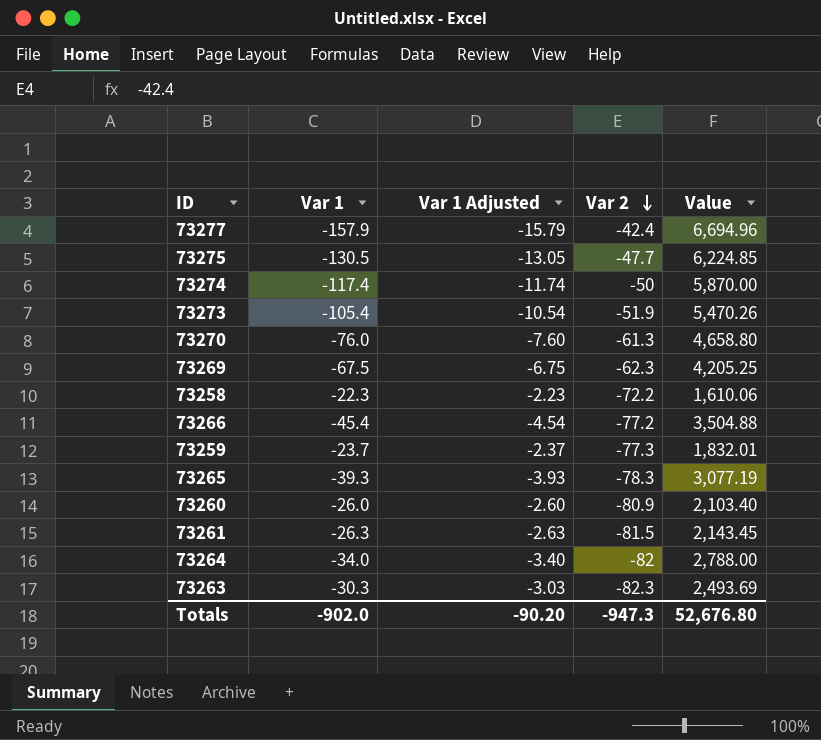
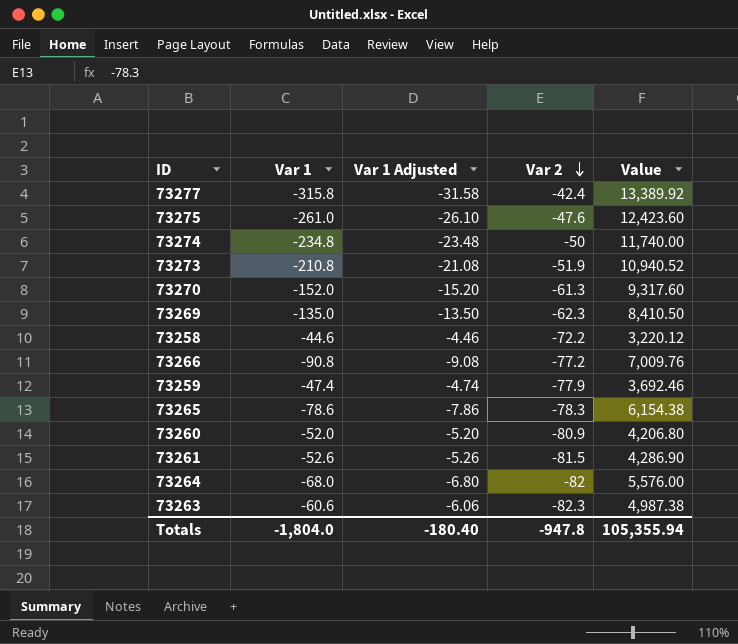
73277 | Var 1: -157.9 -> -315.8
73277 | Var 1 Adjusted: -15.79 -> -31.58
73277 | Value: 6,694.96 -> 13,389.92
73275 | Var 1: -130.5 -> -261.0
73275 | Var 1 Adjusted: -13.05 -> -26.10
73275 | Var 2: -47.7 -> -47.6
73275 | Value: 6,224.85 -> 12,423.60
73274 | Var 1: -117.4 -> -234.8
73274 | Var 1 Adjusted: -11.74 -> -23.48
73274 | Value: 5,870.00 -> 11,740.00
73273 | Var 1: -105.4 -> -210.8
73273 | Var 1 Adjusted: -10.54 -> -21.08
73273 | Value: 5,470.26 -> 10,940.52
73270 | Var 1: -76.0 -> -152.0
73270 | Var 1 Adjusted: -7.60 -> -15.20
73270 | Value: 4,658.80 -> 9,317.60
73269 | Var 1: -67.5 -> -135.0
73269 | Var 1 Adjusted: -6.75 -> -13.50
73269 | Value: 4,205.25 -> 8,410.50
73258 | Var 1: -22.3 -> -44.6
73258 | Var 1 Adjusted: -2.23 -> -4.46
73258 | Value: 1,610.06 -> 3,220.12
73266 | Var 1: -45.4 -> -90.8
73266 | Var 1 Adjusted: -4.54 -> -9.08
73266 | Value: 3,504.88 -> 7,009.76
73259 | Var 1: -23.7 -> -47.4
73259 | Var 1 Adjusted: -2.37 -> -4.74
73259 | Var 2: -77.3 -> -77.9
73259 | Value: 1,832.01 -> 3,692.46
73265 | Var 1: -39.3 -> -78.6
73265 | Var 1 Adjusted: -3.93 -> -7.86
73265 | Value: 3,077.19 -> 6,154.38
73260 | Var 1: -26.0 -> -52.0
73260 | Var 1 Adjusted: -2.60 -> -5.20
73260 | Value: 2,103.40 -> 4,206.80
73261 | Var 1: -26.3 -> -52.6
73261 | Var 1 Adjusted: -2.63 -> -5.26
73261 | Value: 2,143.45 -> 4,286.90
73264 | Var 1: -34.0 -> -68.0
73264 | Var 1 Adjusted: -3.40 -> -6.80
73264 | Value: 2,788.00 -> 5,576.00
73263 | Var 1: -30.3 -> -60.6
73263 | Var 1 Adjusted: -3.03 -> -6.06
73263 | Value: 2,493.69 -> 4,987.38
Totals | Var 1: -902.0 -> -1,804.0
Totals | Var 1 Adjusted: -90.20 -> -180.40
Totals | Var 2: -947.3 -> -947.8
Totals | Value: 52,676.80 -> 105,355.94

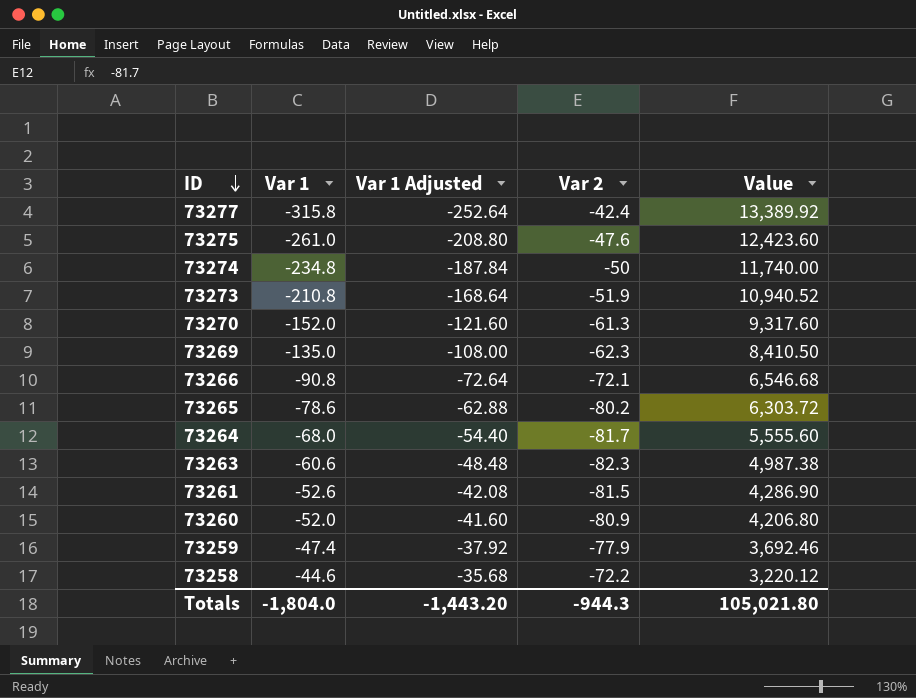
row order: Var 2 descending -> ID descending
column Var 1 Adjusted | formula: [Var 1] * 0.1 -> [Var 1] * 0.8
73266 | Var 2: -77.2 -> -72.1
73266 | Value: 7,009.76 -> 6,546.68
73265 | Var 2: -78.3 -> -80.2
73265 | Value: 6,154.38 -> 6,303.72
73264 | Var 2: -82 -> -81.7
73264 | Value: 5,576.00 -> 5,555.60
Totals | Var 1 Adjusted: -180.40 -> -1,443.20
Totals | Var 2: -947.8 -> -944.3
Totals | Value: 105,355.94 -> 105,021.80

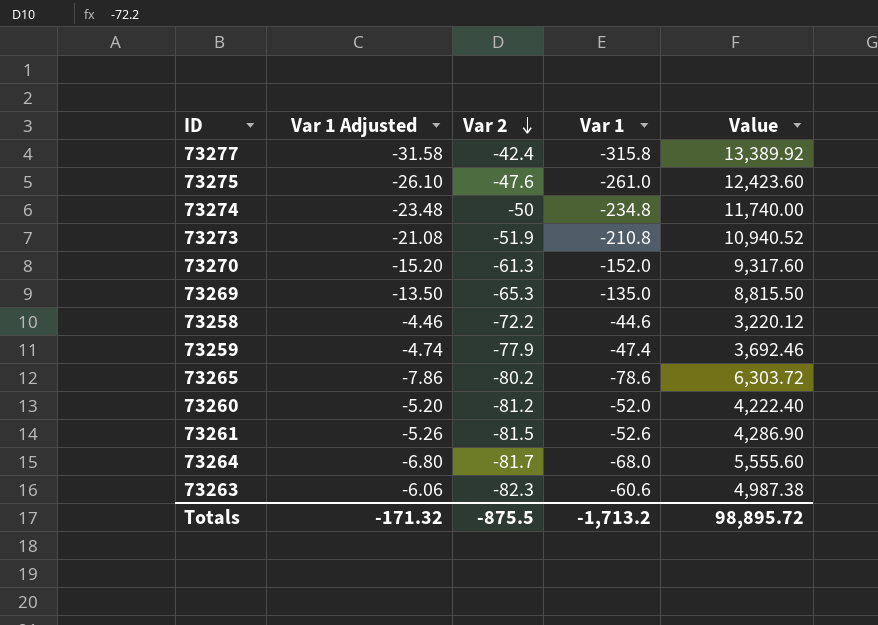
row order: ID descending -> Var 2 descending
column Var 1 Adjusted | formula: [Var 1] * 0.8 -> [Var 1] * 0.1
column Var 1 | position: 2 -> 4
row 73266: -90.8 | -72.64 | -72.1 | 6,546.68 -> none
73269 | Var 2: -62.3 -> -65.3
73269 | Value: 8,410.50 -> 8,815.50
73260 | Var 2: -80.9 -> -81.2
73260 | Value: 4,206.80 -> 4,222.40
Totals | Var 1 Adjusted: -1,443.20 -> -171.32
Totals | Var 2: -944.3 -> -875.5
Totals | Var 1: -1,804.0 -> -1,713.2
Totals | Value: 105,021.80 -> 98,895.72

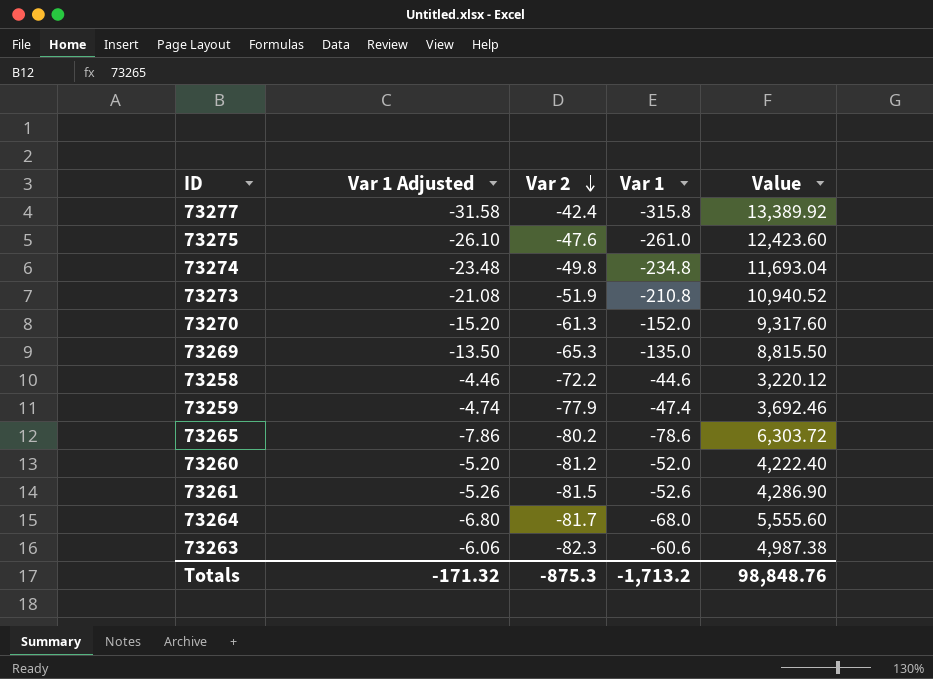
73274 | Var 2: -50 -> -49.8
73274 | Value: 11,740.00 -> 11,693.04
Totals | Var 2: -875.5 -> -875.3
Totals | Value: 98,895.72 -> 98,848.76

